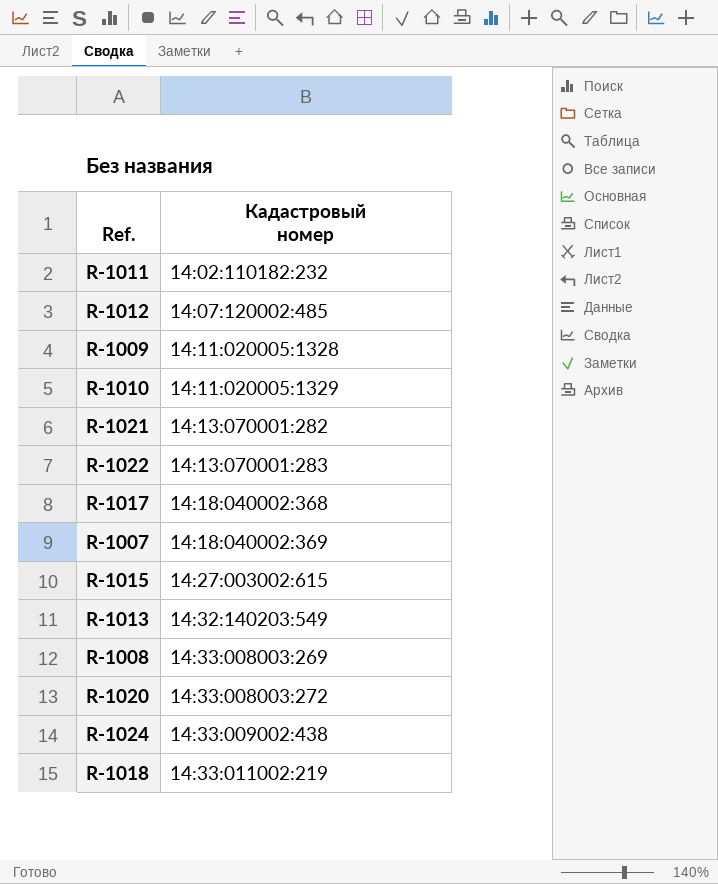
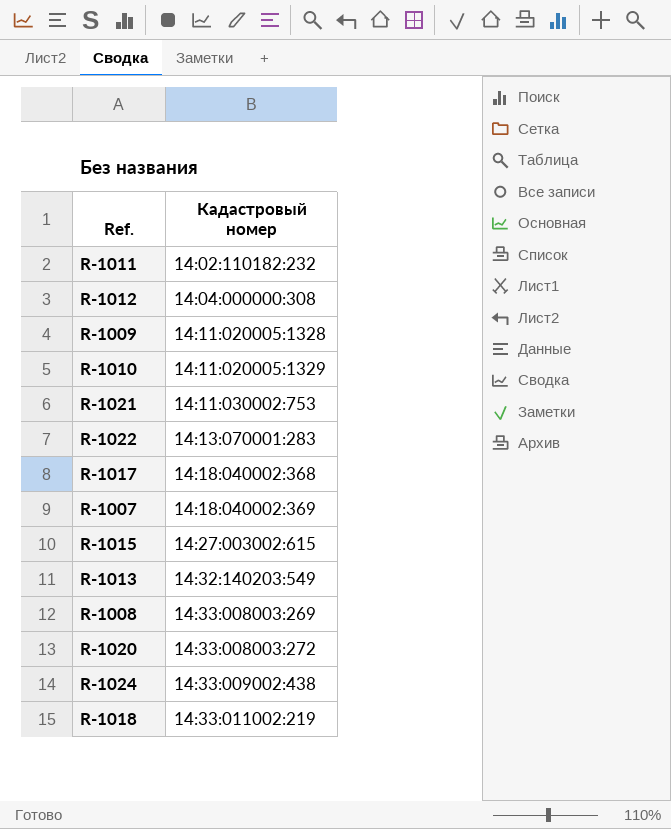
R-1012 | Кадастровый номер: 14:07:120002:485 -> 14:04:000000:308
R-1021 | Кадастровый номер: 14:13:070001:282 -> 14:11:030002:753

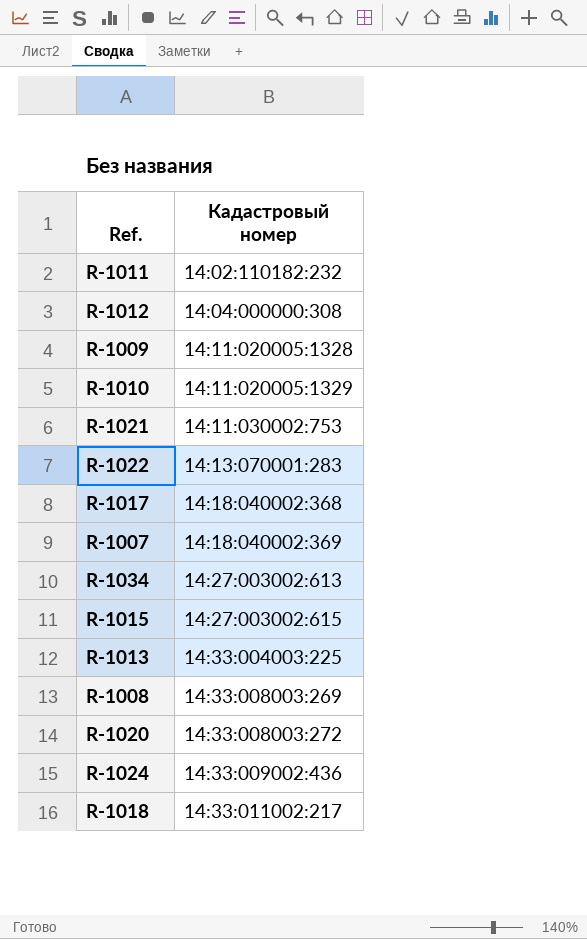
row R-1034: none -> 14:27:003002:613
R-1013 | Кадастровый номер: 14:32:140203:549 -> 14:33:004003:225
R-1024 | Кадастровый номер: 14:33:009002:438 -> 14:33:009002:436
R-1018 | Кадастровый номер: 14:33:011002:219 -> 14:33:011002:217

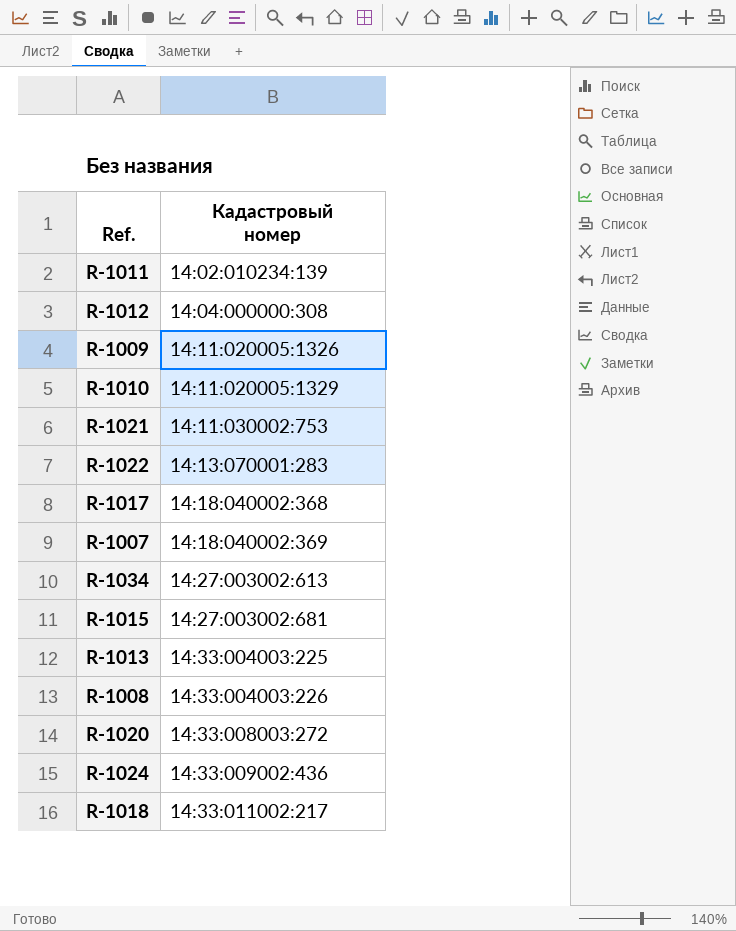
R-1011 | Кадастровый номер: 14:02:110182:232 -> 14:02:010234:139
R-1009 | Кадастровый номер: 14:11:020005:1328 -> 14:11:020005:1326
R-1015 | Кадастровый номер: 14:27:003002:615 -> 14:27:003002:681
R-1008 | Кадастровый номер: 14:33:008003:269 -> 14:33:004003:226

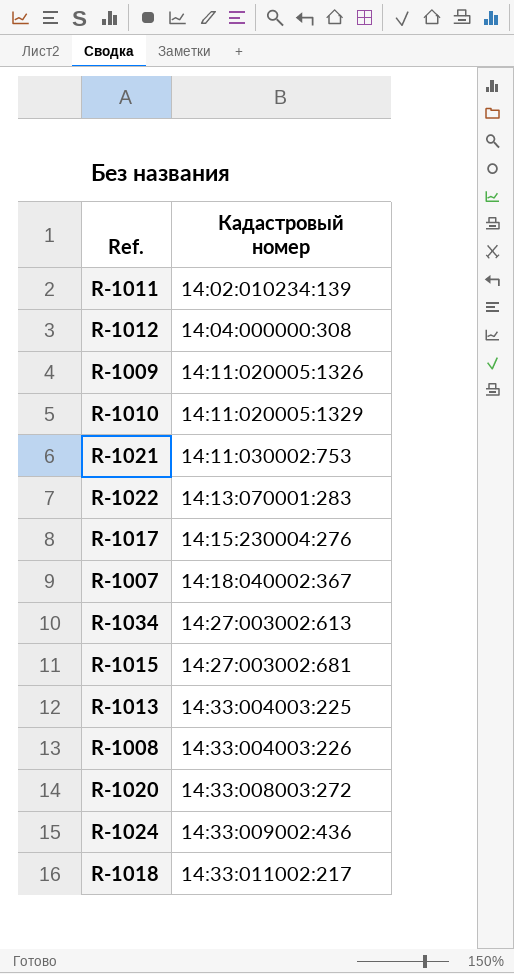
R-1017 | Кадастровый номер: 14:18:040002:368 -> 14:15:230004:276
R-1007 | Кадастровый номер: 14:18:040002:369 -> 14:18:040002:367

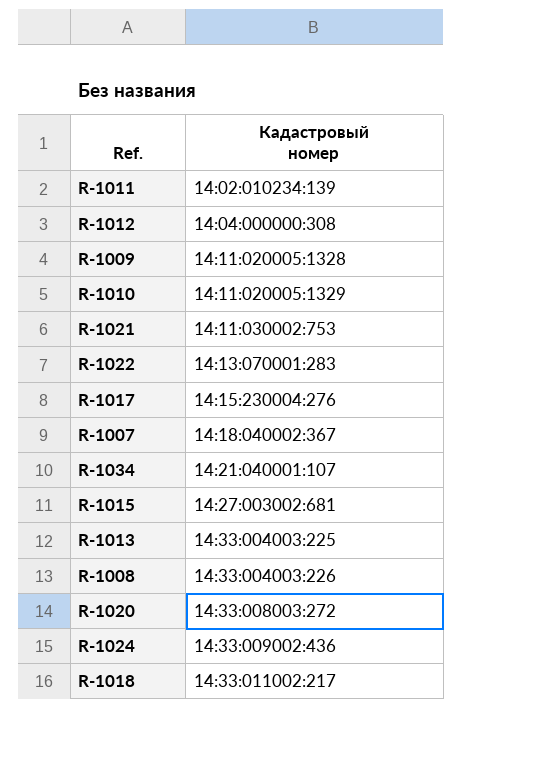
R-1009 | Кадастровый номер: 14:11:020005:1326 -> 14:11:020005:1328
R-1034 | Кадастровый номер: 14:27:003002:613 -> 14:21:040001:107

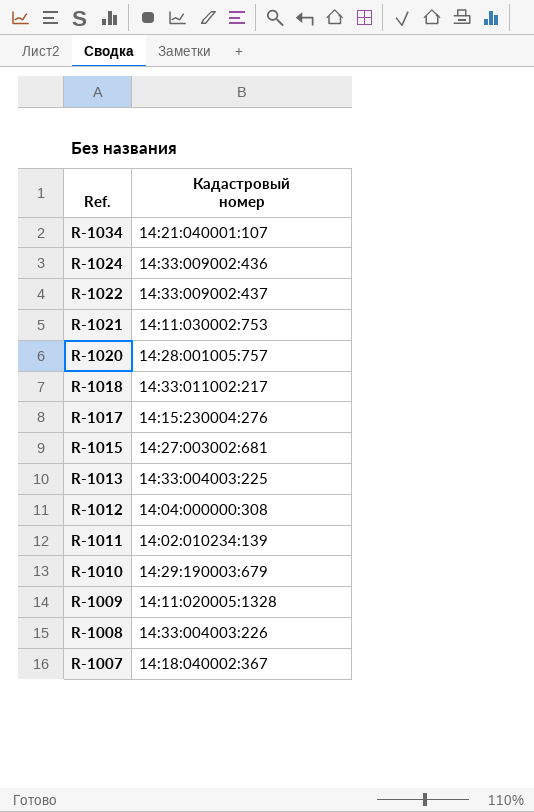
row order: Кадастровый номер ascending -> Ref. descending
R-1022 | Кадастровый номер: 14:13:070001:283 -> 14:33:009002:437
R-1020 | Кадастровый номер: 14:33:008003:272 -> 14:28:001005:757
R-1010 | Кадастровый номер: 14:11:020005:1329 -> 14:29:190003:679

